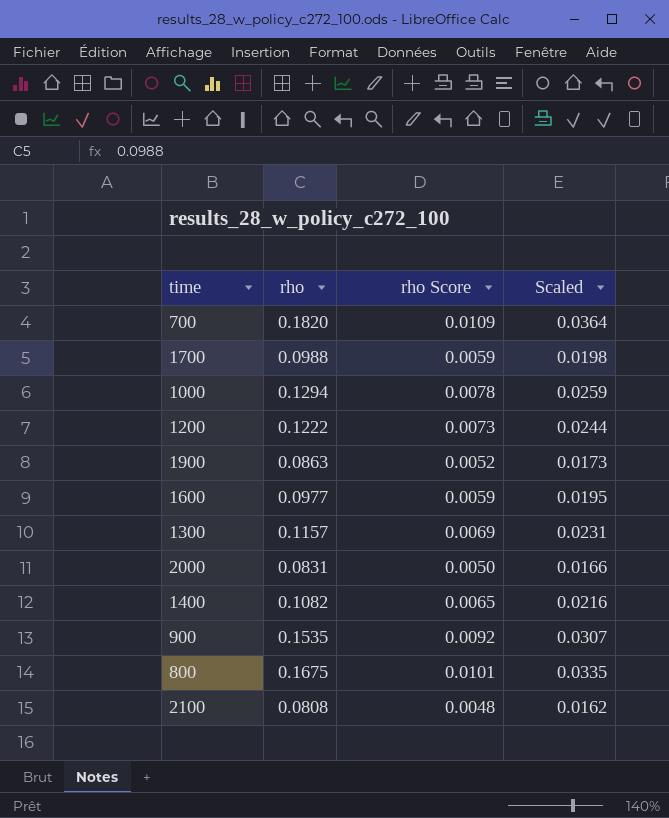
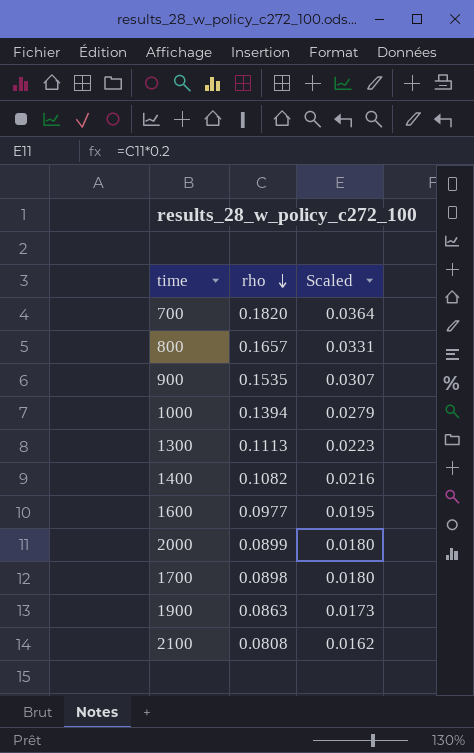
row order: none -> rho descending
column rho Score | formula: [rho] * 0.06 -> none
row 1200: 0.1222 | 0.0073 | 0.0244 -> none
800 | rho: 0.1675 -> 0.1657
800 | Scaled: 0.0335 -> 0.0331
1000 | rho: 0.1294 -> 0.1394
1000 | Scaled: 0.0259 -> 0.0279
1300 | rho: 0.1157 -> 0.1113
1300 | Scaled: 0.0231 -> 0.0223
2000 | rho: 0.0831 -> 0.0899
2000 | Scaled: 0.0166 -> 0.0180
1700 | rho: 0.0988 -> 0.0898
1700 | Scaled: 0.0198 -> 0.0180

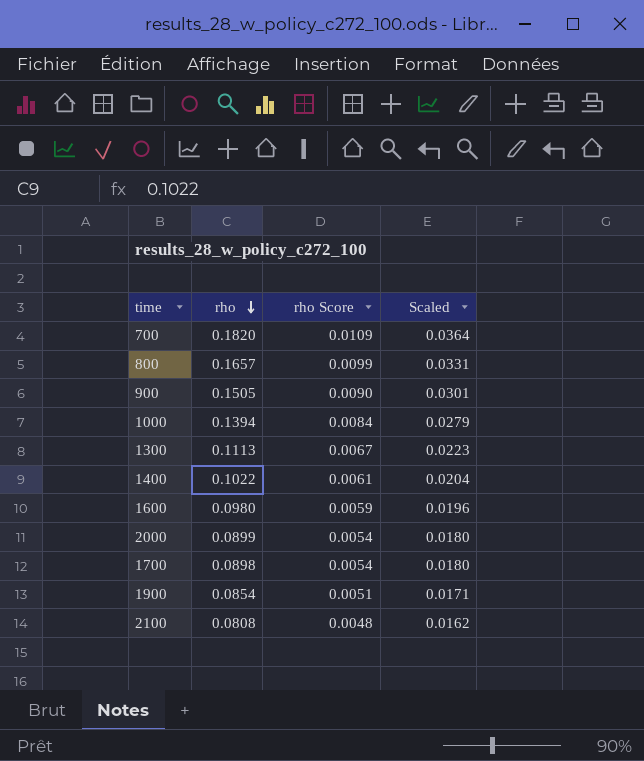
column rho Score | formula: none -> [rho] * 0.06
900 | rho: 0.1535 -> 0.1505
900 | Scaled: 0.0307 -> 0.0301
1400 | rho: 0.1082 -> 0.1022
1400 | Scaled: 0.0216 -> 0.0204
1600 | rho: 0.0977 -> 0.0980
1600 | Scaled: 0.0195 -> 0.0196
1900 | rho: 0.0863 -> 0.0854
1900 | Scaled: 0.0173 -> 0.0171

